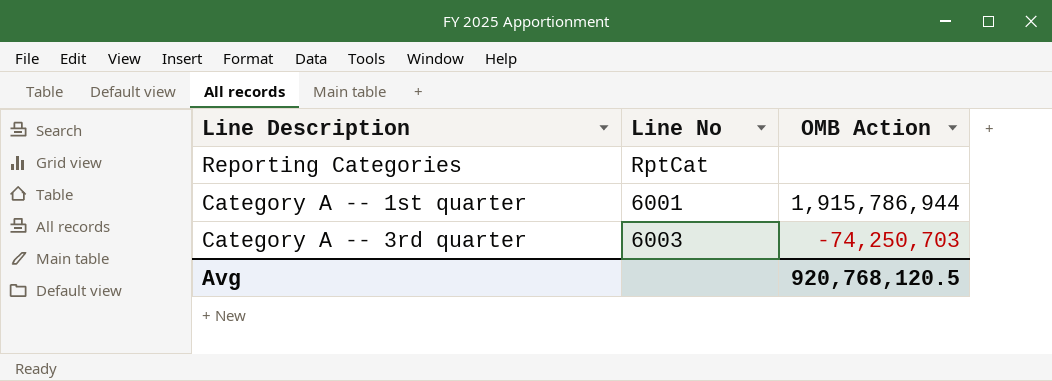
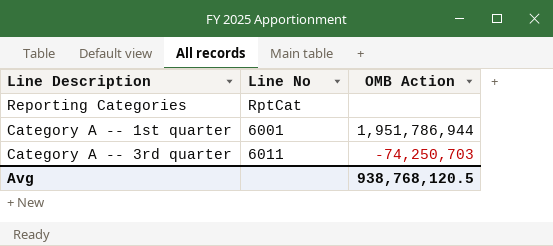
Category A -- 1st quarter | OMB Action: 1,915,786,944 -> 1,951,786,944
Category A -- 3rd quarter | Line No: 6003 -> 6011
Avg | OMB Action: 920,768,120.5 -> 938,768,120.5

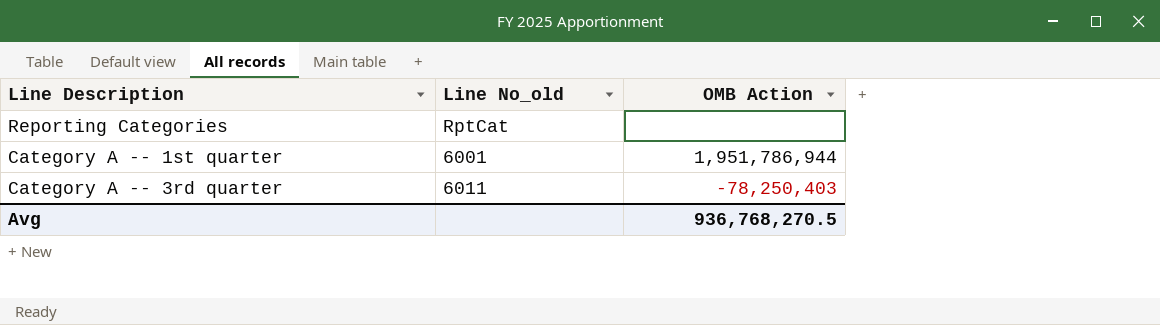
column name: Line No -> Line No_old
Category A -- 3rd quarter | OMB Action: -74,250,703 -> -78,250,403
Avg | OMB Action: 938,768,120.5 -> 936,768,270.5

